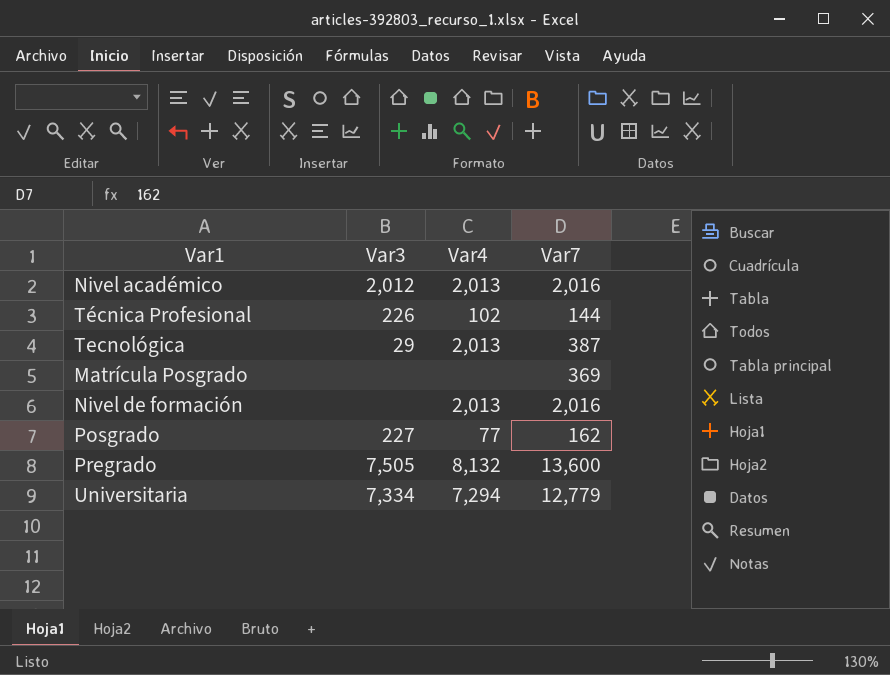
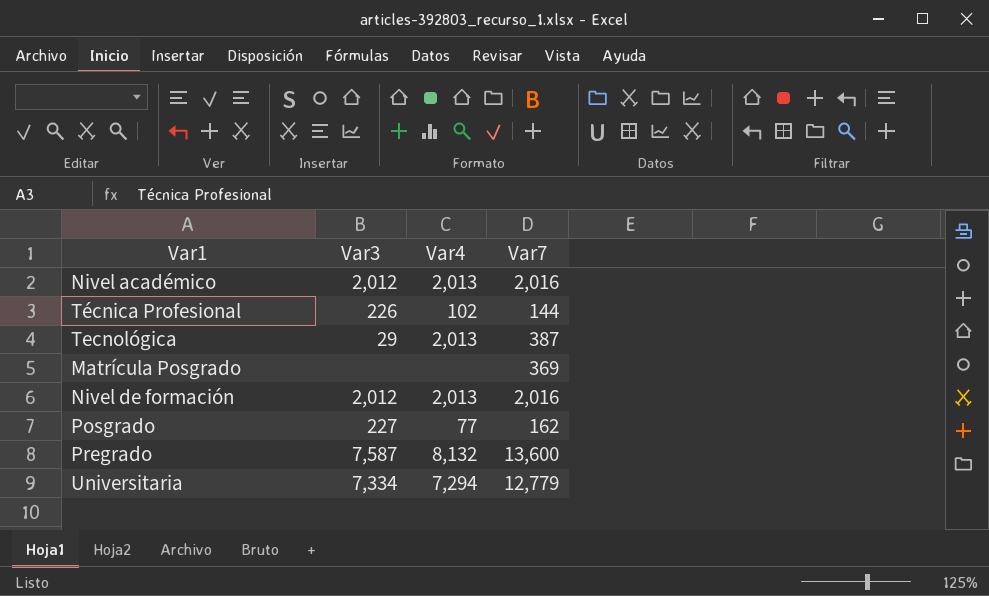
Nivel de formación | Var3: none -> 2,012
Pregrado | Var3: 7,505 -> 7,587

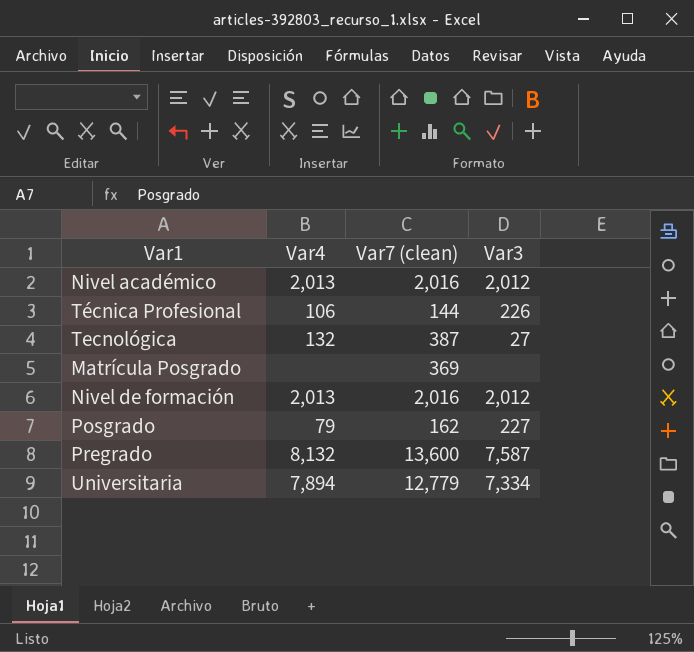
column name: Var7 -> Var7 (clean)
column Var3 | position: 2 -> 4
Técnica Profesional | Var4: 102 -> 106
Tecnológica | Var4: 2,013 -> 132
Tecnológica | Var3: 29 -> 27
Posgrado | Var4: 77 -> 79
Universitaria | Var4: 7,294 -> 7,894

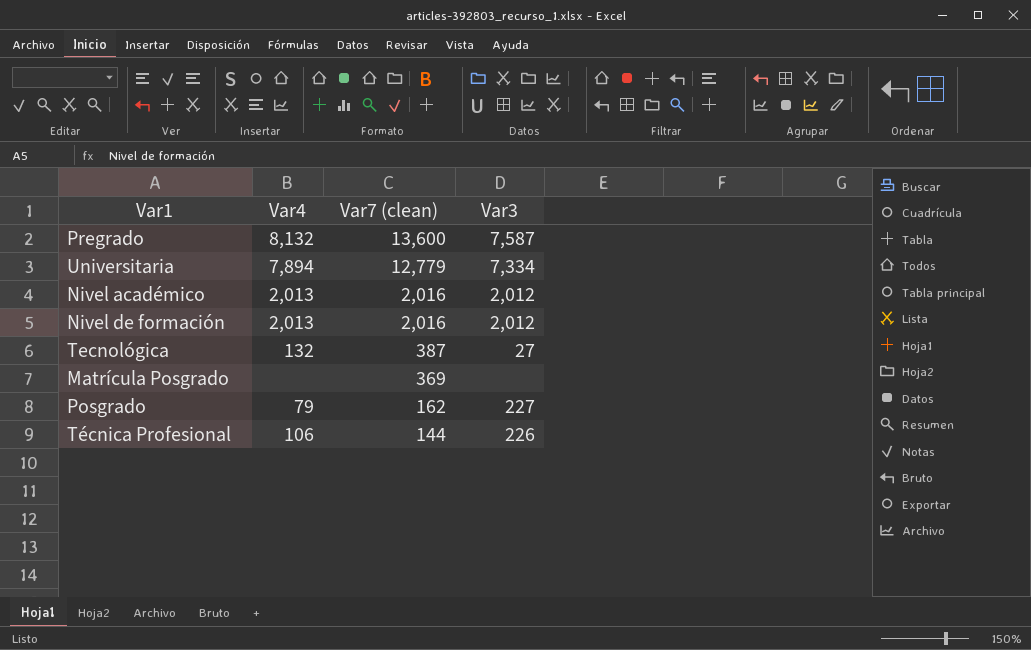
row order: none -> Var7 (clean) descending

